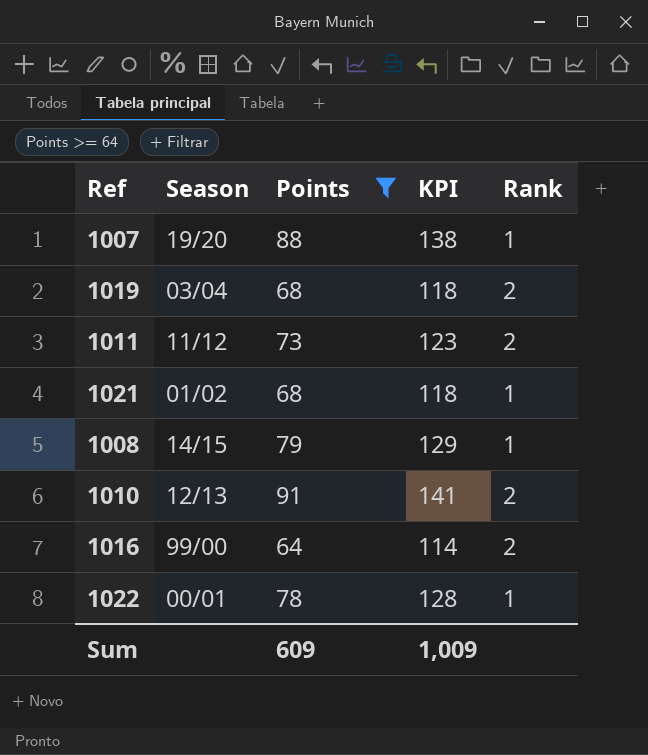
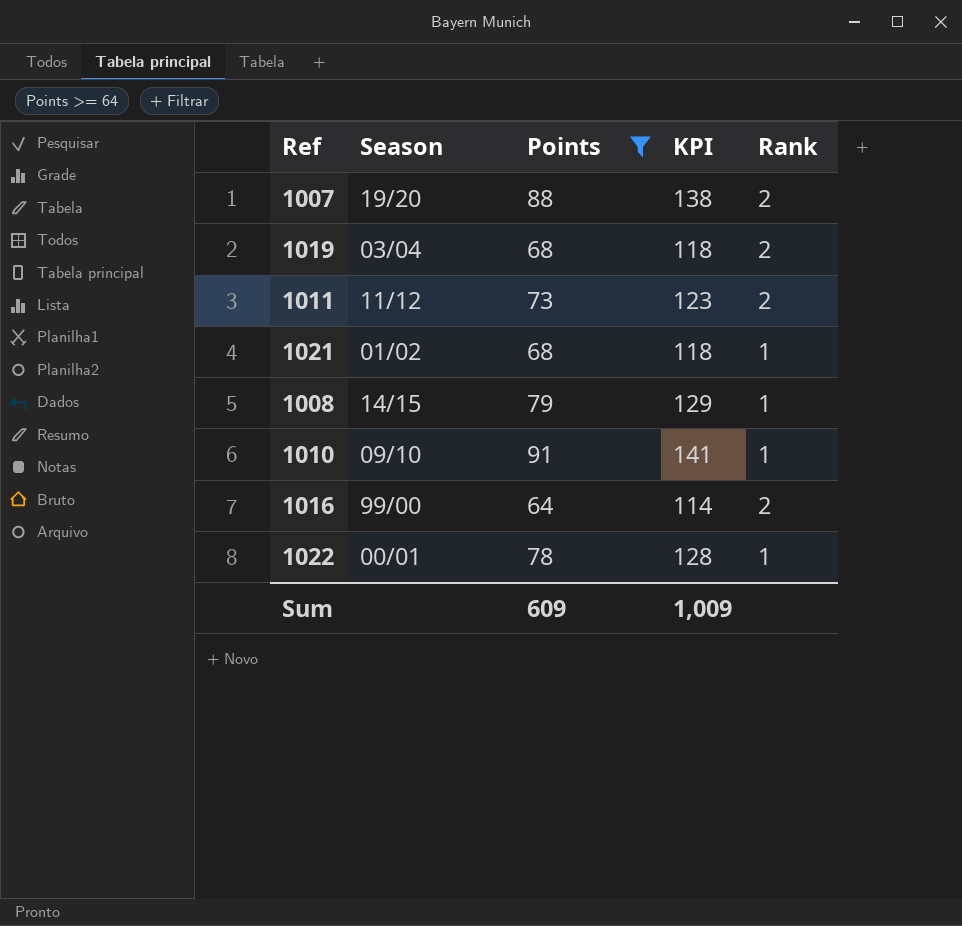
1007 | Rank: 1 -> 2
1010 | Season: 12/13 -> 09/10
1010 | Rank: 2 -> 1

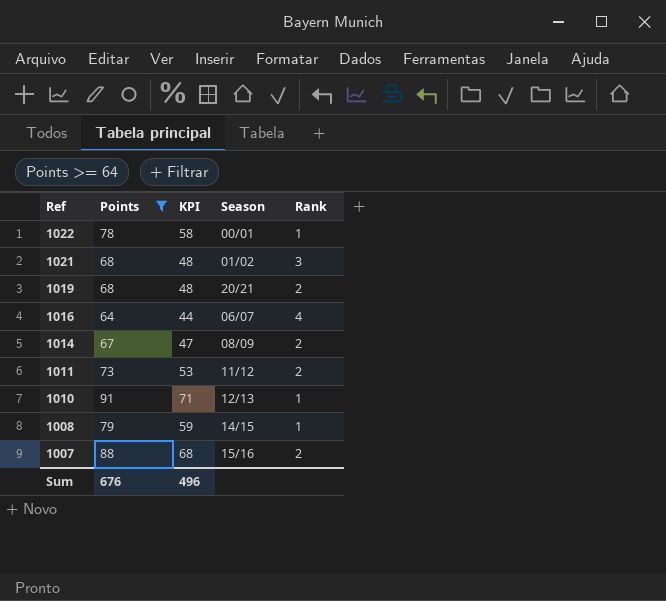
row order: none -> Ref descending
column KPI | formula: [Points] + 50 -> [Points] - 20
column Season | position: 2 -> 4
1021 | Rank: 1 -> 3
1019 | Season: 03/04 -> 20/21
1016 | Season: 99/00 -> 06/07
1016 | Rank: 2 -> 4
row 1014: none -> 67 | 47 | 08/09 | 2
1010 | Season: 09/10 -> 12/13
1007 | Season: 19/20 -> 15/16
Sum | Points: 609 -> 676
Sum | KPI: 1,009 -> 496

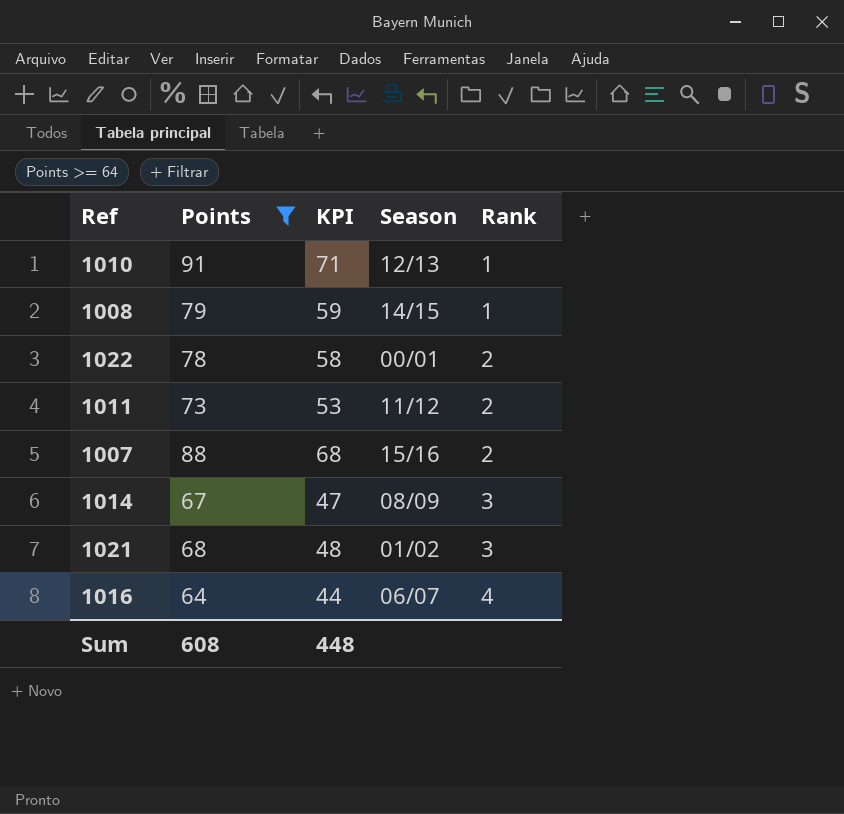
row order: Ref descending -> Rank ascending
row 1019: 68 | 48 | 20/21 | 2 -> none
1022 | Rank: 1 -> 2
1014 | Rank: 2 -> 3
Sum | Points: 676 -> 608
Sum | KPI: 496 -> 448

